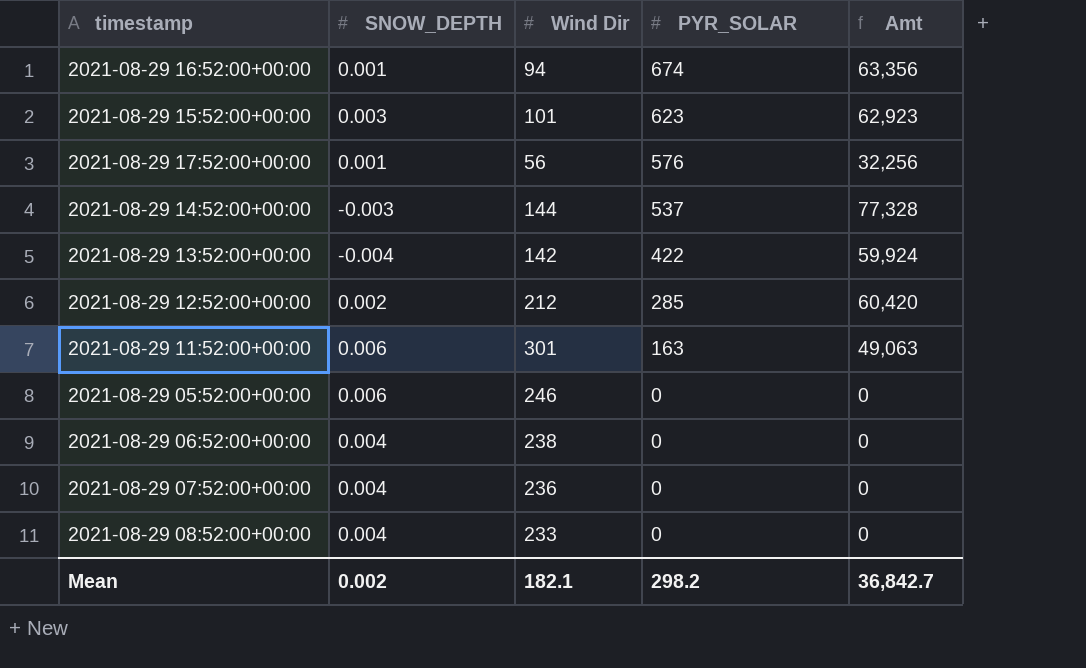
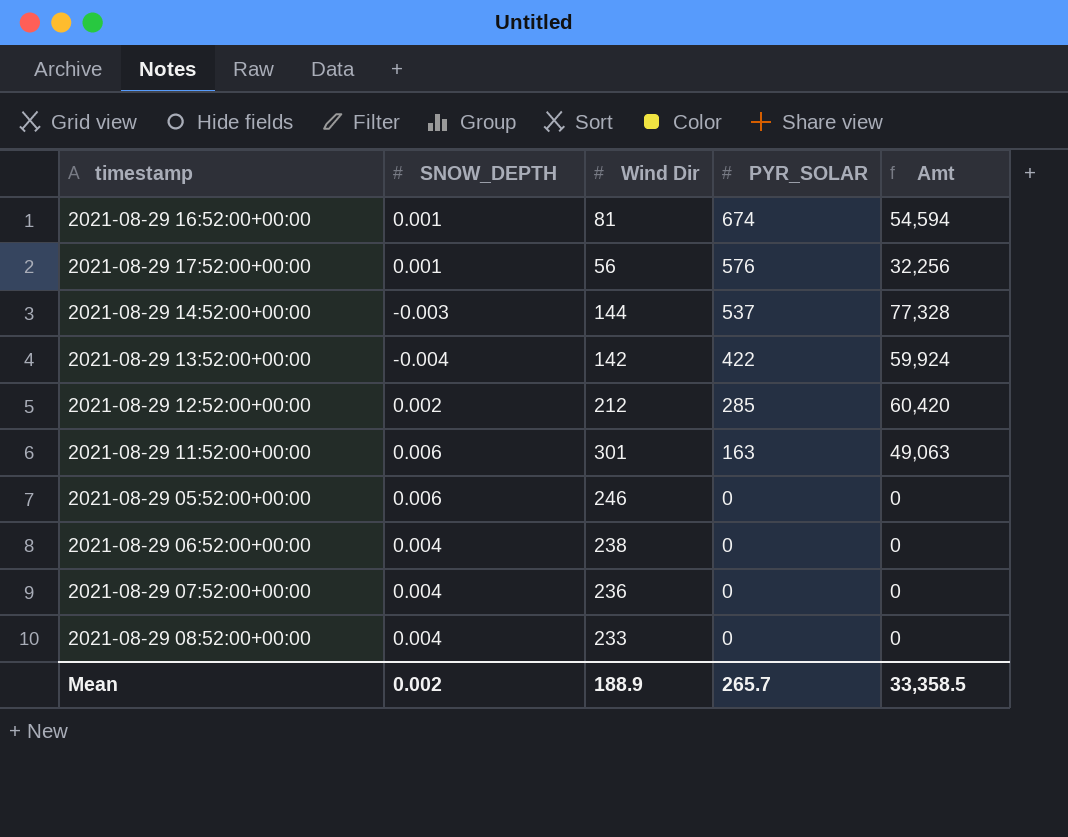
row 2021-08-29 15:52:00+00:00: 0.003 | 101 | 623 | 62,923 -> none
2021-08-29 16:52:00+00:00 | Wind Dir: 94 -> 81
2021-08-29 16:52:00+00:00 | Amt: 63,356 -> 54,594
Mean | Wind Dir: 182.1 -> 188.9
Mean | PYR_SOLAR: 298.2 -> 265.7
Mean | Amt: 36,842.7 -> 33,358.5

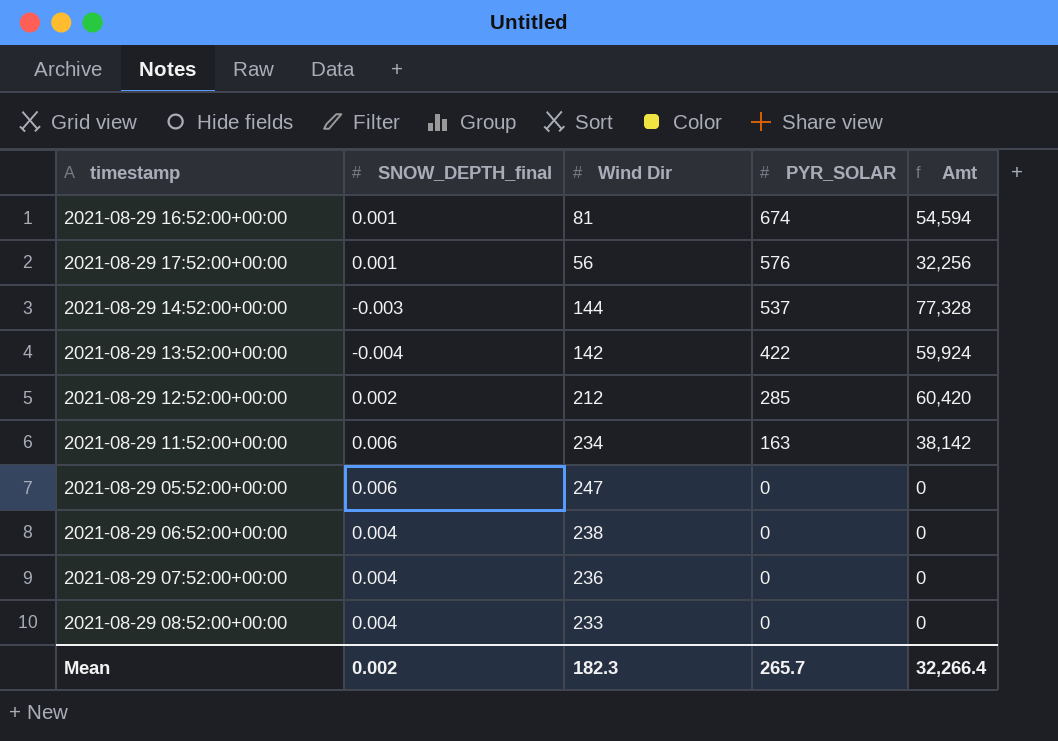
column name: SNOW_DEPTH -> SNOW_DEPTH_final
2021-08-29 11:52:00+00:00 | Wind Dir: 301 -> 234
2021-08-29 11:52:00+00:00 | Amt: 49,063 -> 38,142
2021-08-29 05:52:00+00:00 | Wind Dir: 246 -> 247
Mean | Wind Dir: 188.9 -> 182.3
Mean | Amt: 33,358.5 -> 32,266.4

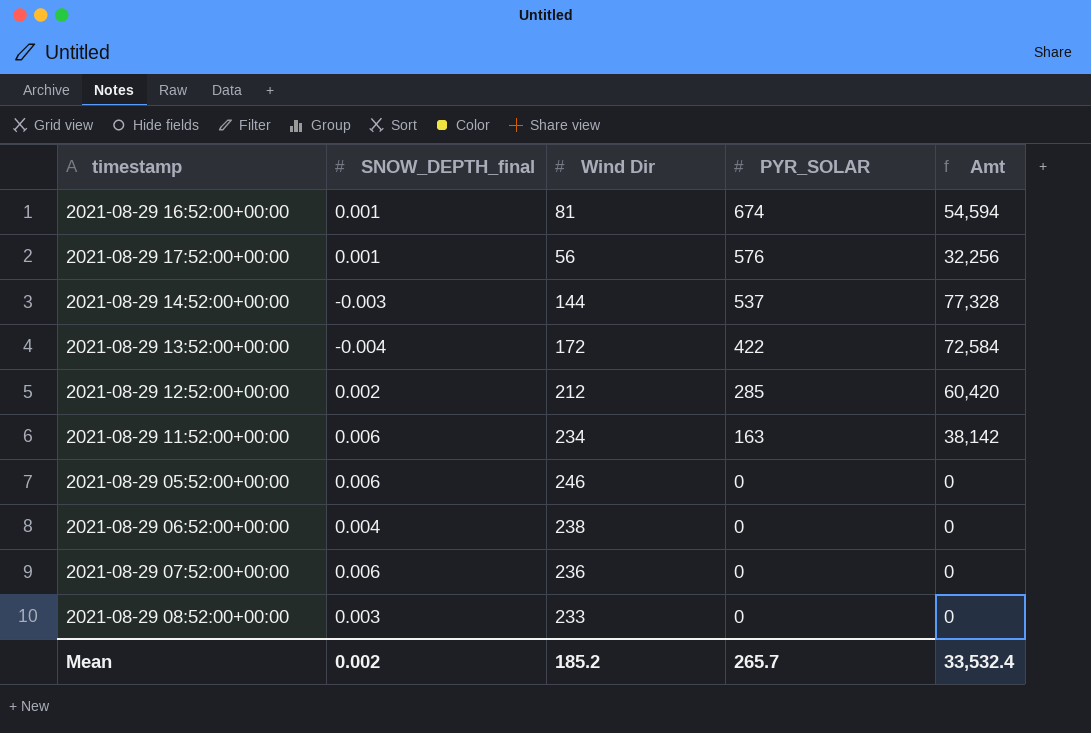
2021-08-29 13:52:00+00:00 | Wind Dir: 142 -> 172
2021-08-29 13:52:00+00:00 | Amt: 59,924 -> 72,584
2021-08-29 05:52:00+00:00 | Wind Dir: 247 -> 246
2021-08-29 07:52:00+00:00 | SNOW_DEPTH_final: 0.004 -> 0.006
2021-08-29 08:52:00+00:00 | SNOW_DEPTH_final: 0.004 -> 0.003
Mean | Wind Dir: 182.3 -> 185.2
Mean | Amt: 32,266.4 -> 33,532.4

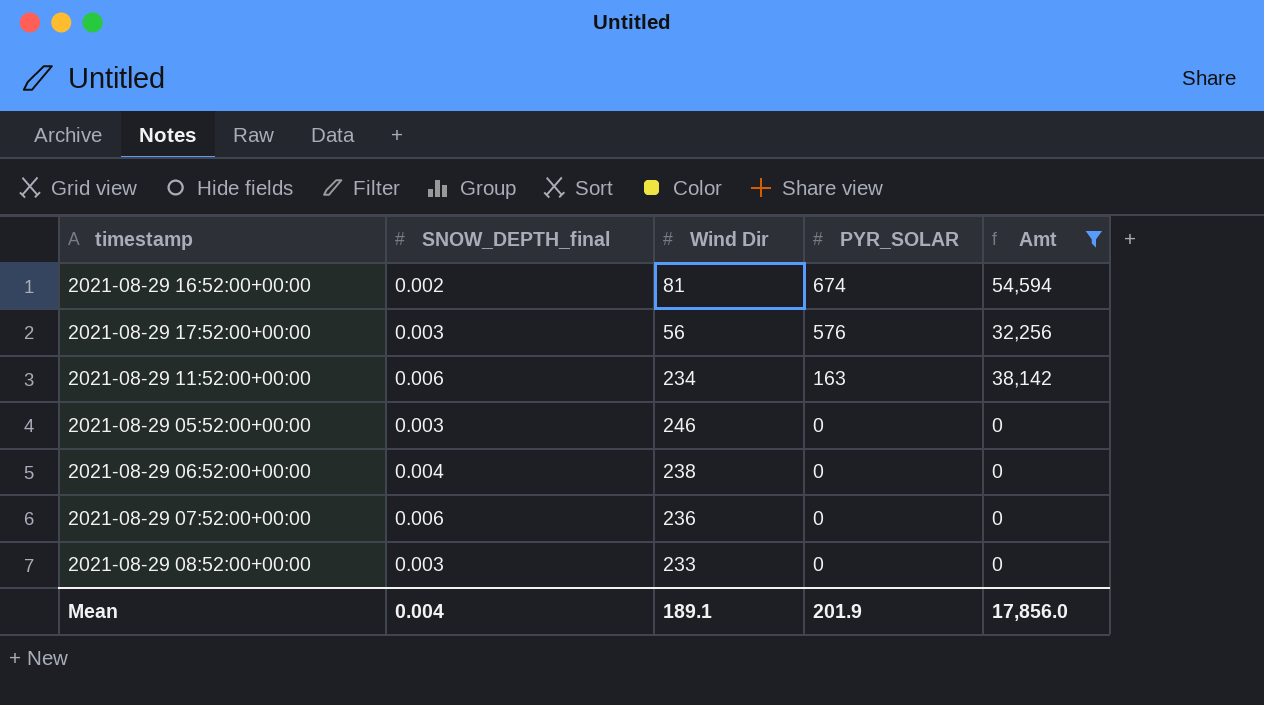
filter: none -> Amt <= 54,594
2021-08-29 16:52:00+00:00 | SNOW_DEPTH_final: 0.001 -> 0.002
2021-08-29 17:52:00+00:00 | SNOW_DEPTH_final: 0.001 -> 0.003
2021-08-29 05:52:00+00:00 | SNOW_DEPTH_final: 0.006 -> 0.003
Mean | SNOW_DEPTH_final: 0.002 -> 0.004
Mean | Wind Dir: 185.2 -> 189.1
Mean | PYR_SOLAR: 265.7 -> 201.9
Mean | Amt: 33,532.4 -> 17,856.0

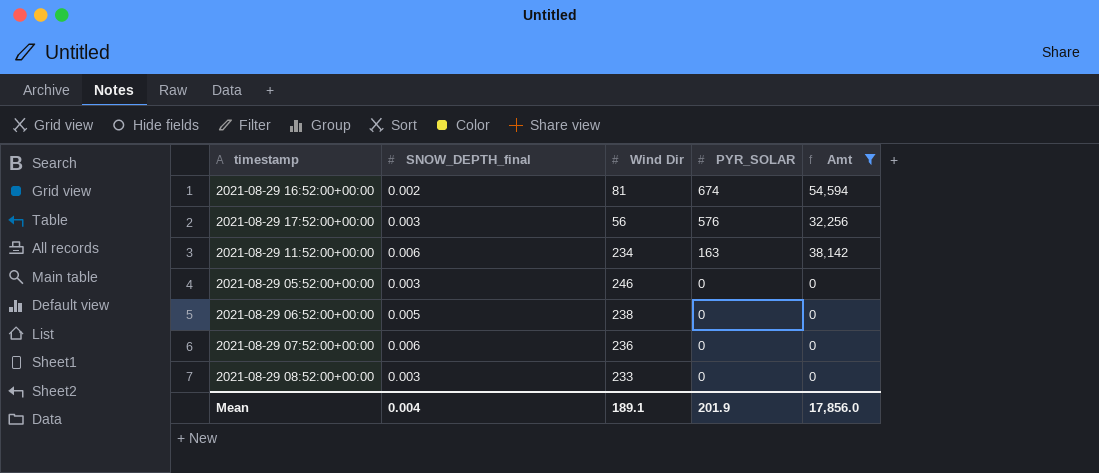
2021-08-29 06:52:00+00:00 | SNOW_DEPTH_final: 0.004 -> 0.005

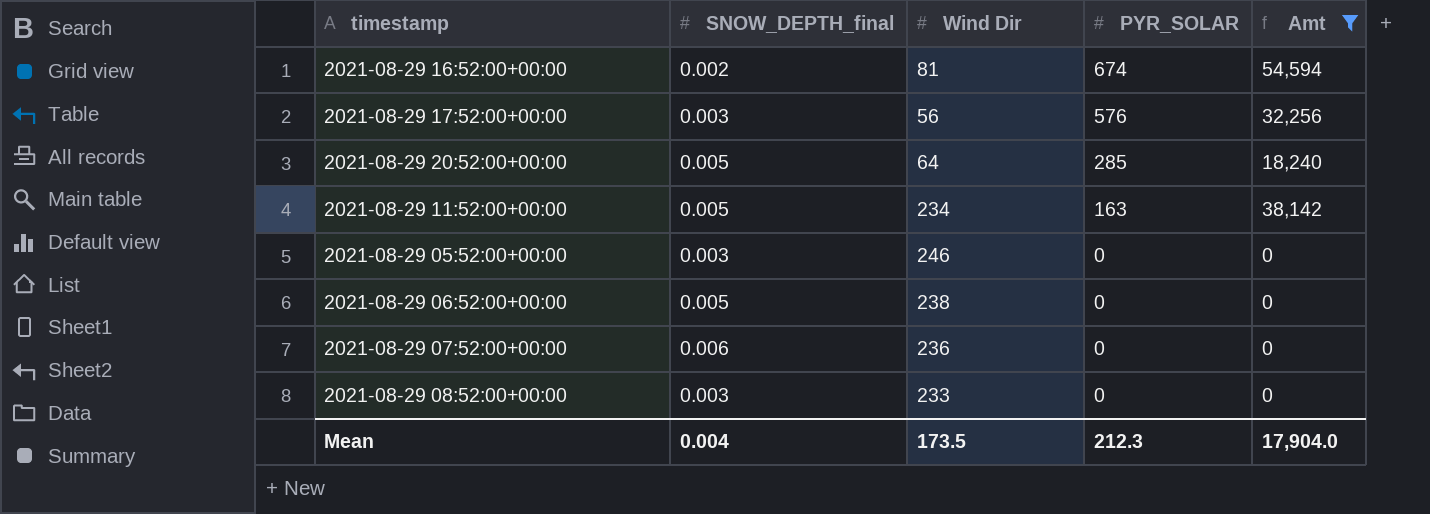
row 2021-08-29 20:52:00+00:00: none -> 0.005 | 64 | 285 | 18,240
2021-08-29 11:52:00+00:00 | SNOW_DEPTH_final: 0.006 -> 0.005
Mean | Wind Dir: 189.1 -> 173.5
Mean | PYR_SOLAR: 201.9 -> 212.3
Mean | Amt: 17,856.0 -> 17,904.0

